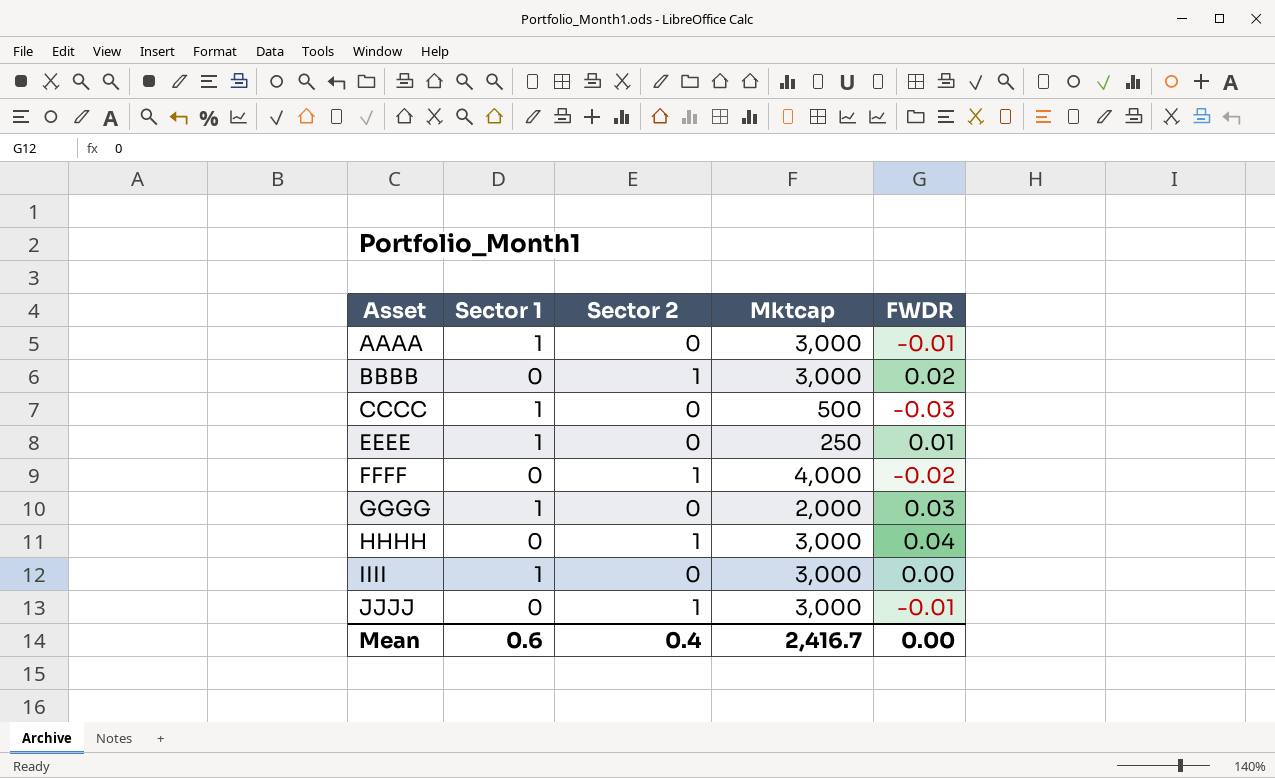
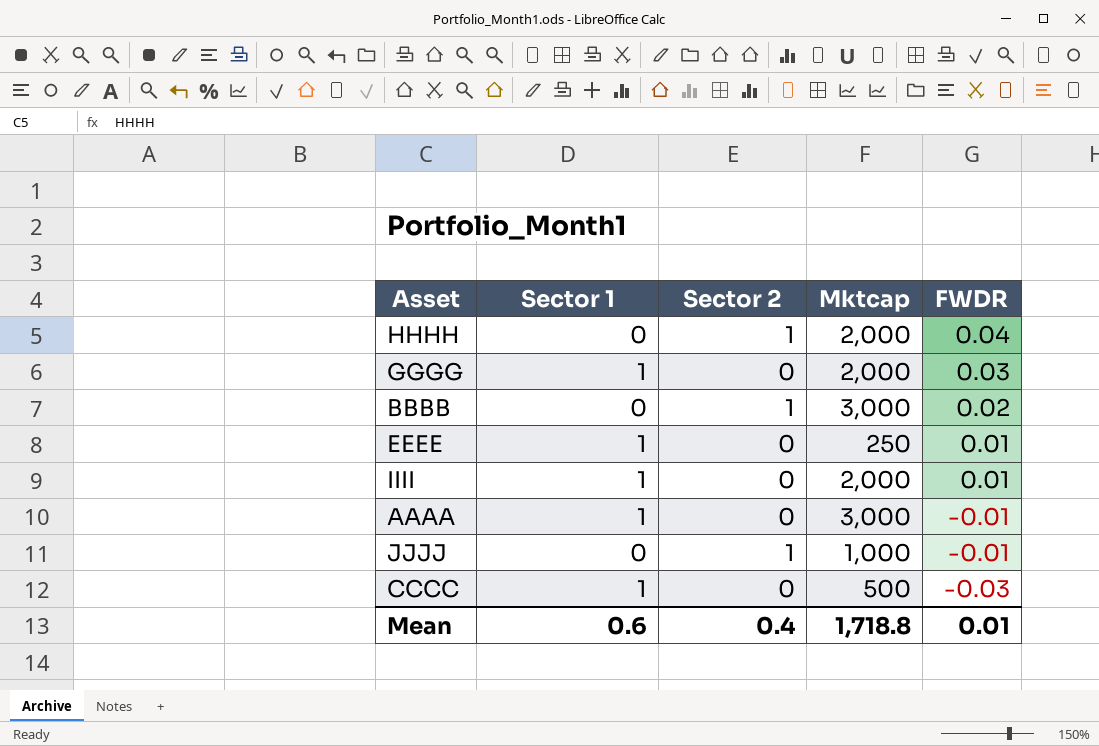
row order: Asset ascending -> FWDR descending
row FFFF: 0 | 1 | 4,000 | -0.02 -> none
HHHH | Mktcap: 3,000 -> 2,000
IIII | Mktcap: 3,000 -> 2,000
IIII | FWDR: 0.00 -> 0.01
JJJJ | Mktcap: 3,000 -> 1,000
Mean | Mktcap: 2,416.7 -> 1,718.8
Mean | FWDR: 0.00 -> 0.01

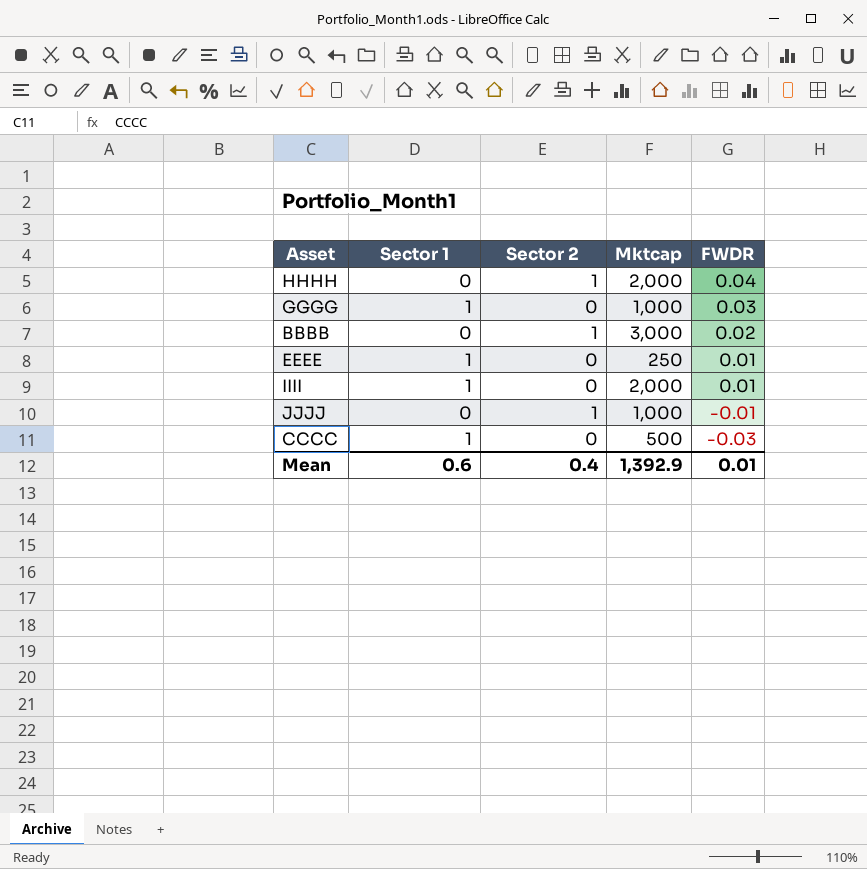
row AAAA: 1 | 0 | 3,000 | -0.01 -> none
GGGG | Mktcap: 2,000 -> 1,000
Mean | Mktcap: 1,718.8 -> 1,392.9

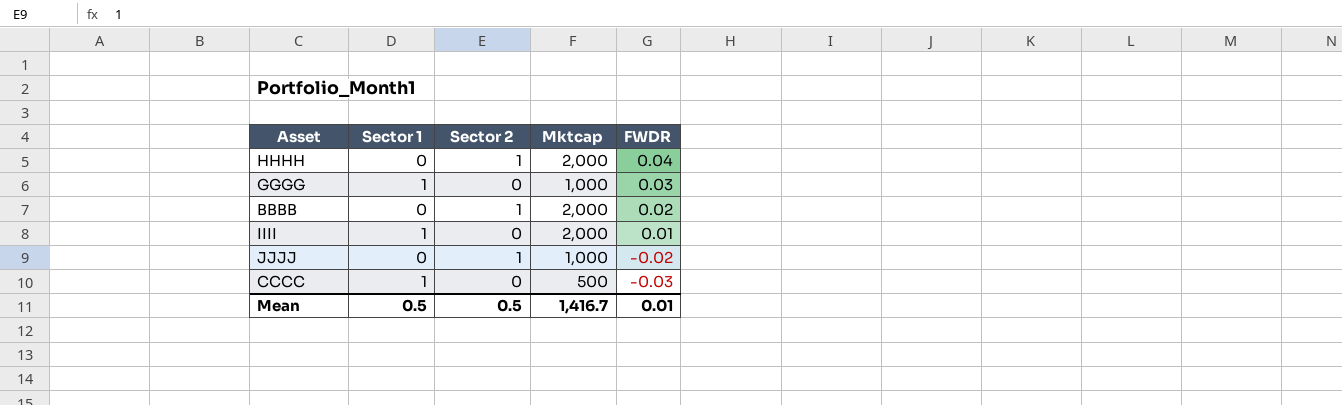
row EEEE: 1 | 0 | 250 | 0.01 -> none
BBBB | Mktcap: 3,000 -> 2,000
JJJJ | FWDR: -0.01 -> -0.02
Mean | Sector 1: 0.6 -> 0.5
Mean | Sector 2: 0.4 -> 0.5
Mean | Mktcap: 1,392.9 -> 1,416.7

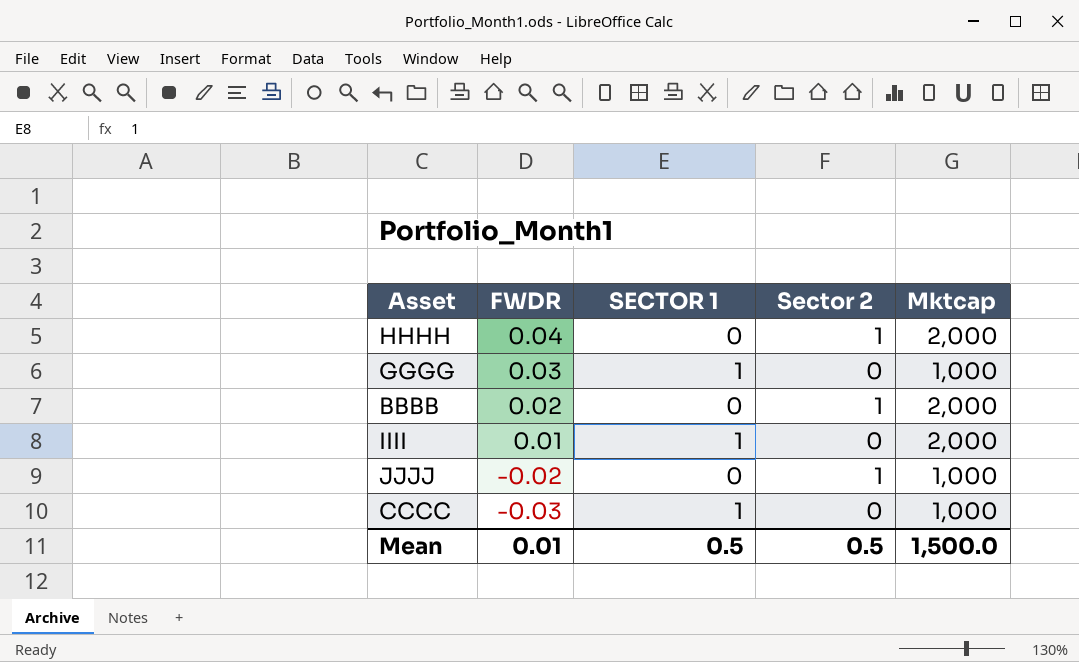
column FWDR | position: 5 -> 2
column name: Sector 1 -> SECTOR 1
CCCC | Mktcap: 500 -> 1,000
Mean | Mktcap: 1,416.7 -> 1,500.0

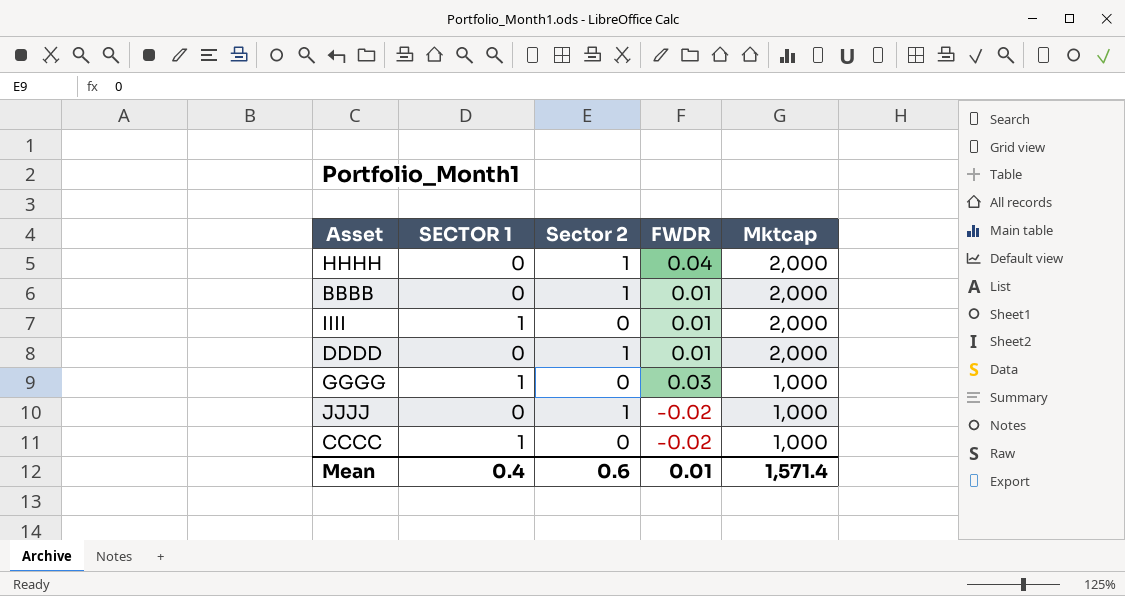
row order: FWDR descending -> Mktcap descending
column FWDR | position: 2 -> 4
BBBB | FWDR: 0.02 -> 0.01
row DDDD: none -> 0 | 1 | 0.01 | 2,000
CCCC | FWDR: -0.03 -> -0.02
Mean | SECTOR 1: 0.5 -> 0.4
Mean | Sector 2: 0.5 -> 0.6
Mean | Mktcap: 1,500.0 -> 1,571.4

